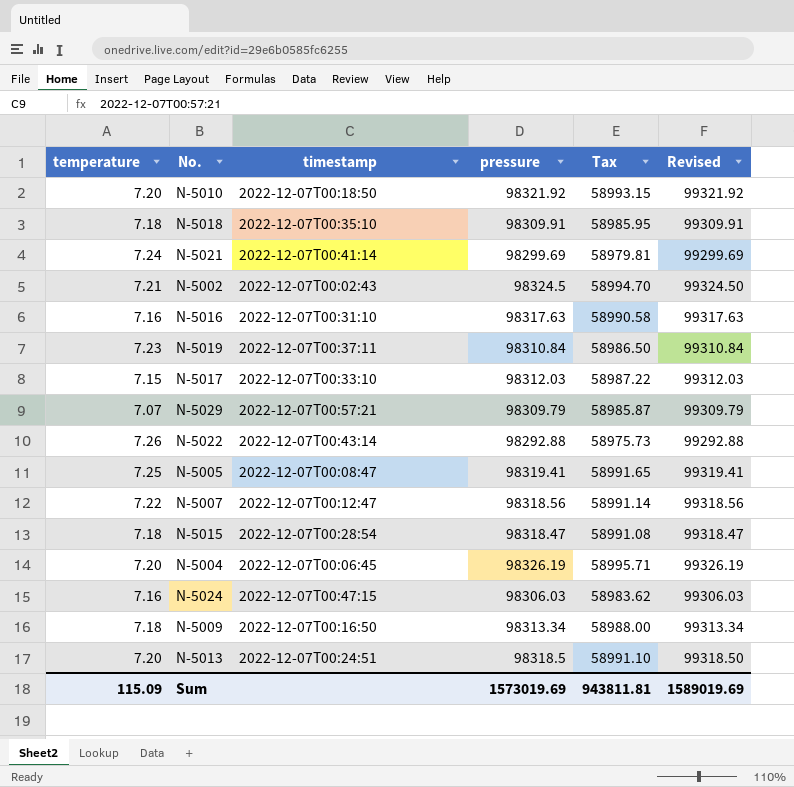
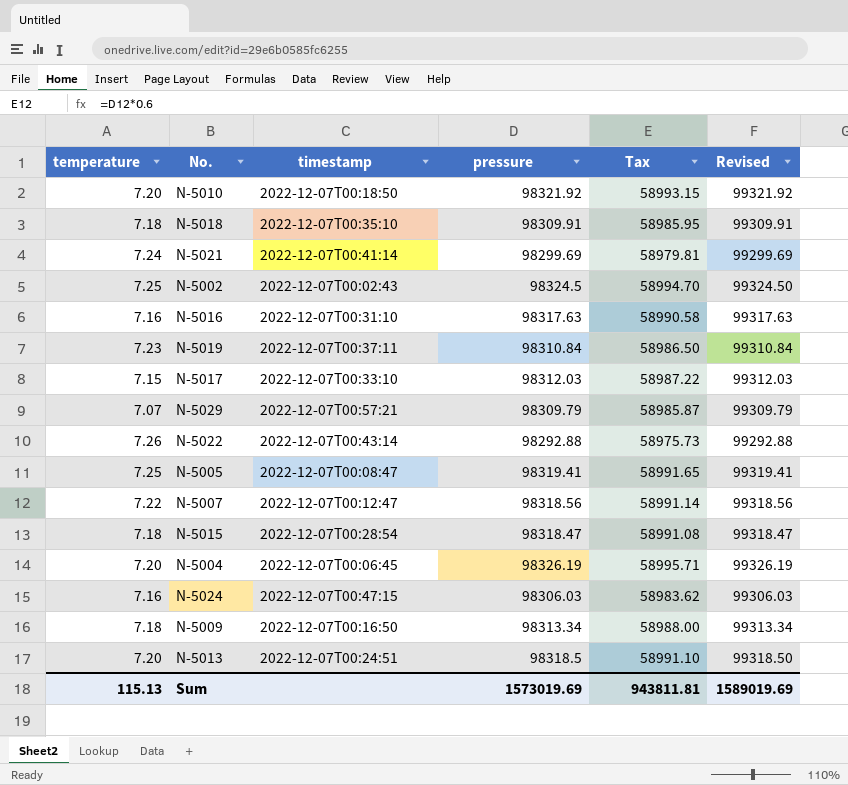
N-5002 | temperature: 7.21 -> 7.25
Sum | temperature: 115.09 -> 115.13

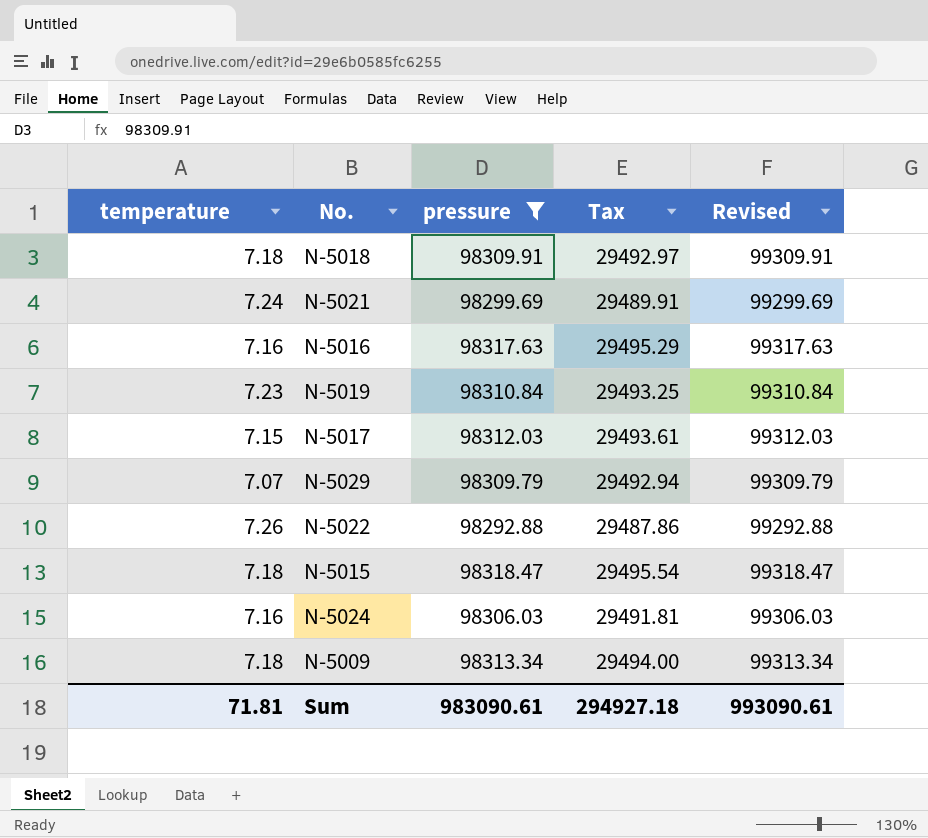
filter: none -> pressure <= 98318.47
column timestamp | position: 3 -> none
column Tax | formula: [pressure] * 0.6 -> [pressure] * 0.3
Sum | temperature: 115.13 -> 71.81
Sum | pressure: 1573019.69 -> 983090.61
Sum | Tax: 943811.81 -> 294927.18
Sum | Revised: 1589019.69 -> 993090.61

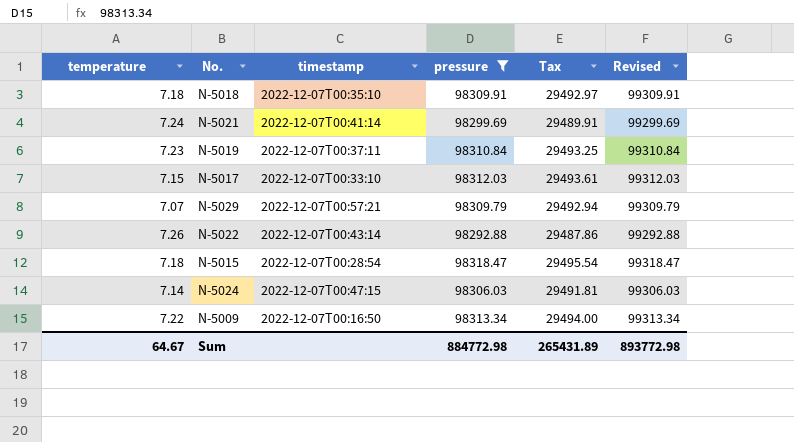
column timestamp | position: none -> 3
row N-5016: 7.16 | 98317.63 | 29495.29 | 99317.63 -> none
N-5024 | temperature: 7.16 -> 7.14
N-5009 | temperature: 7.18 -> 7.22
Sum | temperature: 71.81 -> 64.67
Sum | pressure: 983090.61 -> 884772.98
Sum | Tax: 294927.18 -> 265431.89
Sum | Revised: 993090.61 -> 893772.98

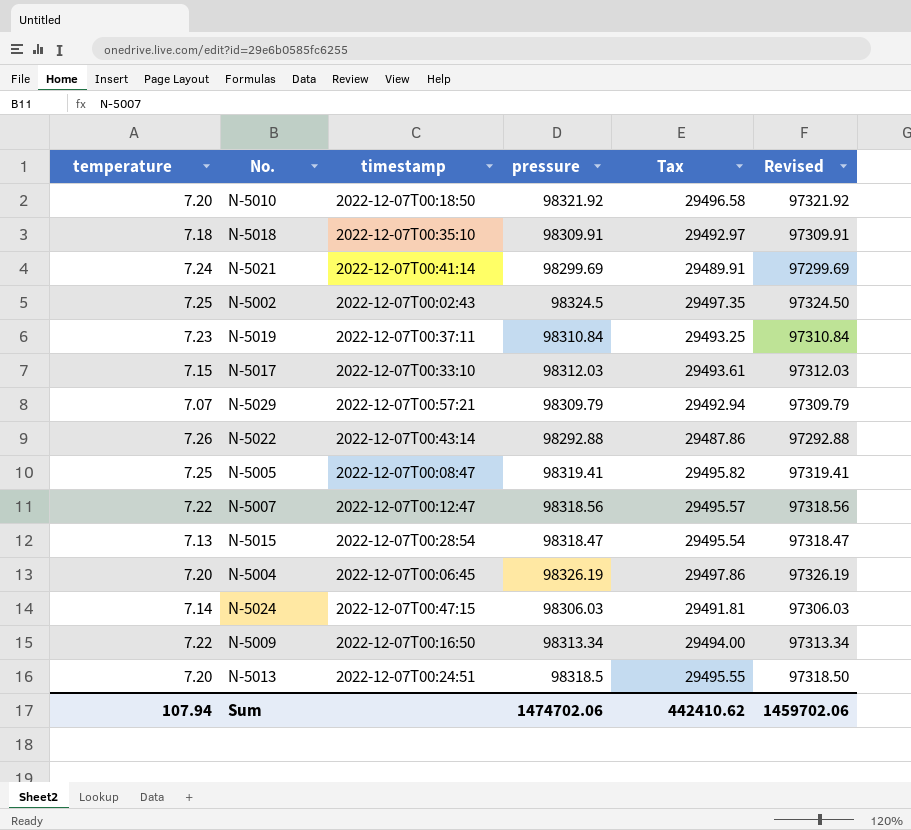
filter: pressure <= 98318.47 -> none
column Revised | formula: [pressure] + 1000 -> [pressure] - 1000
N-5015 | temperature: 7.18 -> 7.13
Sum | temperature: 64.67 -> 107.94
Sum | pressure: 884772.98 -> 1474702.06
Sum | Tax: 265431.89 -> 442410.62
Sum | Revised: 893772.98 -> 1459702.06

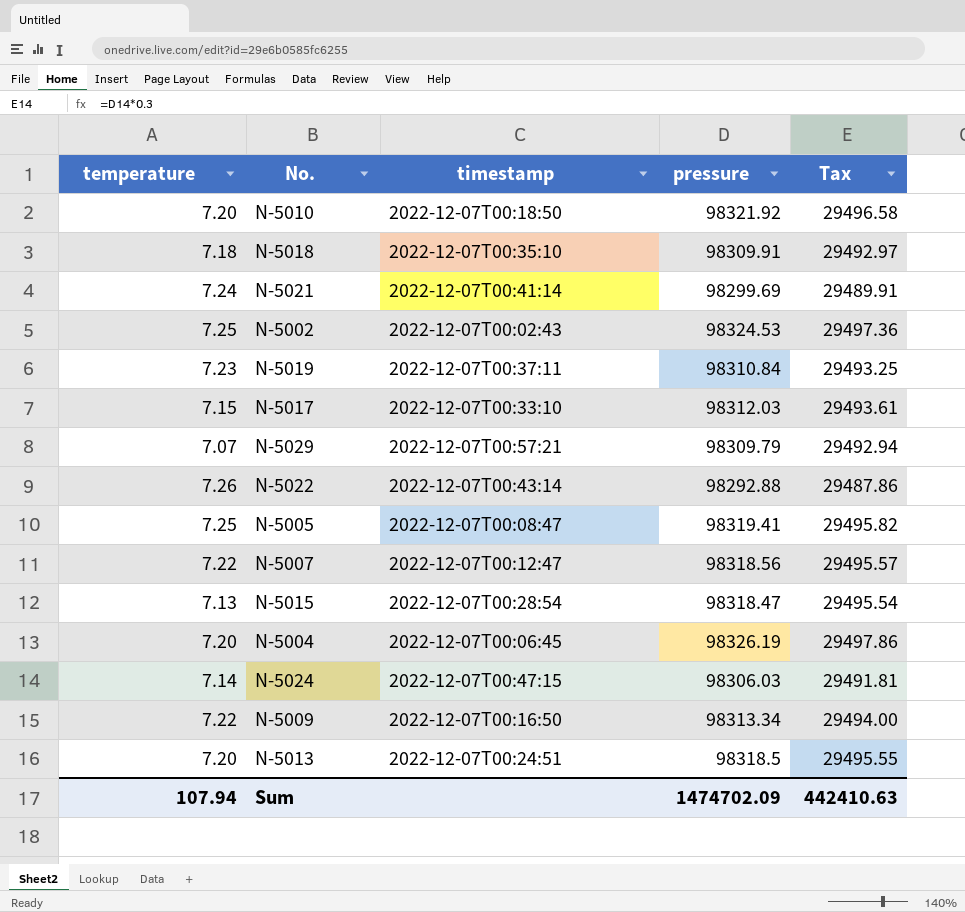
column Revised | formula: [pressure] - 1000 -> none
N-5002 | pressure: 98324.5 -> 98324.53
N-5002 | Tax: 29497.35 -> 29497.36
Sum | pressure: 1474702.06 -> 1474702.09
Sum | Tax: 442410.62 -> 442410.63

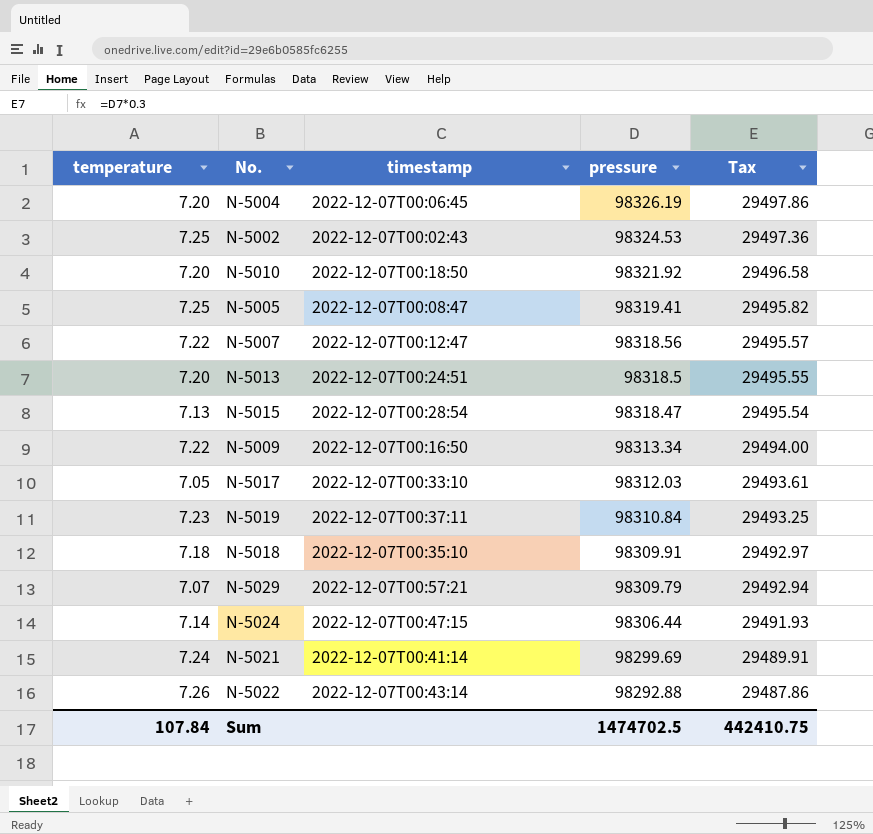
row order: none -> pressure descending
N-5017 | temperature: 7.15 -> 7.05
N-5024 | pressure: 98306.03 -> 98306.44
N-5024 | Tax: 29491.81 -> 29491.93
Sum | temperature: 107.94 -> 107.84
Sum | pressure: 1474702.09 -> 1474702.5
Sum | Tax: 442410.63 -> 442410.75

